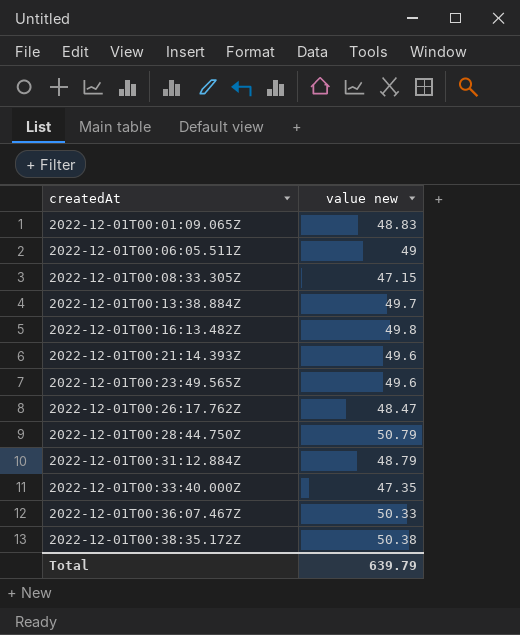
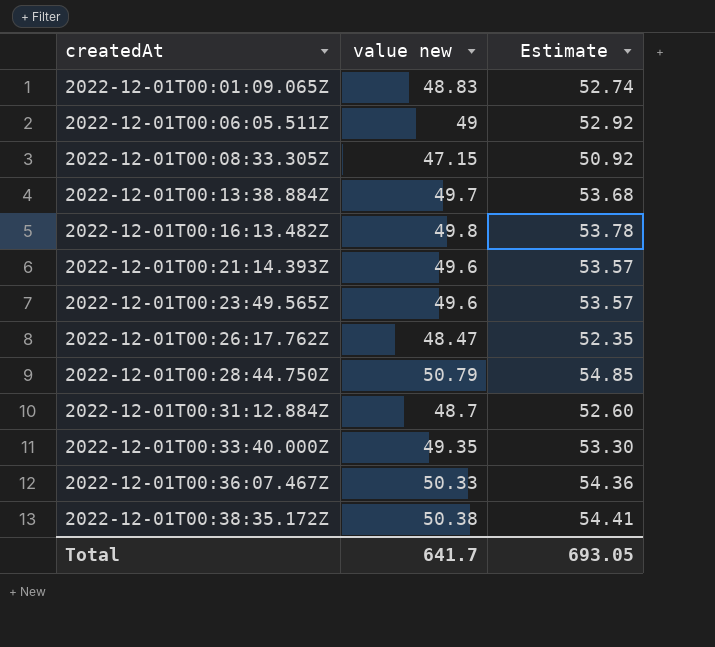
column Estimate | formula: none -> [value new] * 1.08
2022-12-01T00:31:12.884Z | value new: 48.79 -> 48.7
2022-12-01T00:33:40.000Z | value new: 47.35 -> 49.35
Total | value new: 639.79 -> 641.7

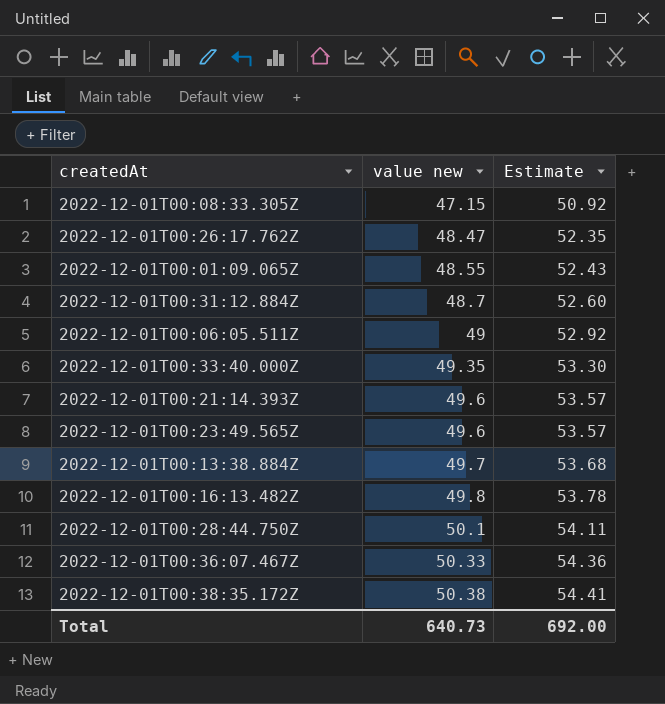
row order: createdAt ascending -> value new ascending
2022-12-01T00:01:09.065Z | value new: 48.83 -> 48.55
2022-12-01T00:01:09.065Z | Estimate: 52.74 -> 52.43
2022-12-01T00:28:44.750Z | value new: 50.79 -> 50.1
2022-12-01T00:28:44.750Z | Estimate: 54.85 -> 54.11
Total | value new: 641.7 -> 640.73
Total | Estimate: 693.05 -> 692.00

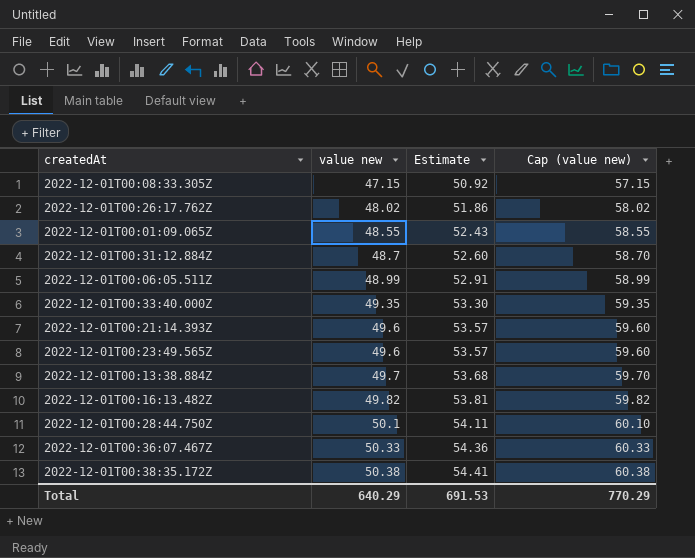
column Cap (value new) | formula: none -> [value new] + 10
2022-12-01T00:26:17.762Z | value new: 48.47 -> 48.02
2022-12-01T00:26:17.762Z | Estimate: 52.35 -> 51.86
2022-12-01T00:06:05.511Z | value new: 49 -> 48.99
2022-12-01T00:06:05.511Z | Estimate: 52.92 -> 52.91
2022-12-01T00:16:13.482Z | value new: 49.8 -> 49.82
2022-12-01T00:16:13.482Z | Estimate: 53.78 -> 53.81
Total | value new: 640.73 -> 640.29
Total | Estimate: 692.00 -> 691.53

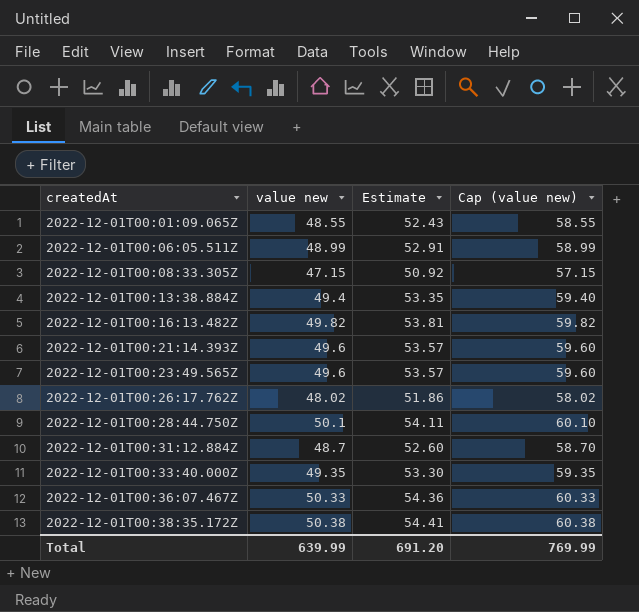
row order: value new ascending -> createdAt ascending
2022-12-01T00:13:38.884Z | value new: 49.7 -> 49.4
2022-12-01T00:13:38.884Z | Estimate: 53.68 -> 53.35
2022-12-01T00:13:38.884Z | Cap (value new): 59.70 -> 59.40
Total | value new: 640.29 -> 639.99
Total | Estimate: 691.53 -> 691.20
Total | Cap (value new): 770.29 -> 769.99

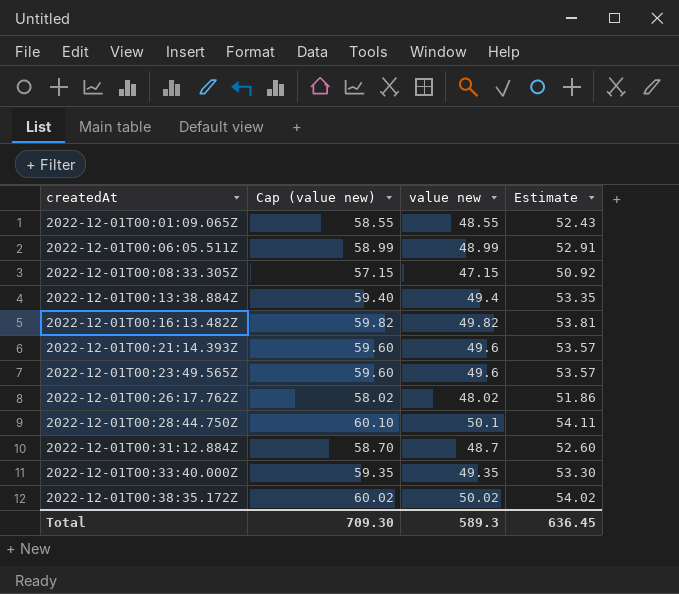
column Cap (value new) | position: 4 -> 2
row 2022-12-01T00:36:07.467Z: 50.33 | 54.36 | 60.33 -> none
2022-12-01T00:38:35.172Z | Cap (value new): 60.38 -> 60.02
2022-12-01T00:38:35.172Z | value new: 50.38 -> 50.02
2022-12-01T00:38:35.172Z | Estimate: 54.41 -> 54.02
Total | Cap (value new): 769.99 -> 709.30
Total | value new: 639.99 -> 589.3
Total | Estimate: 691.20 -> 636.45

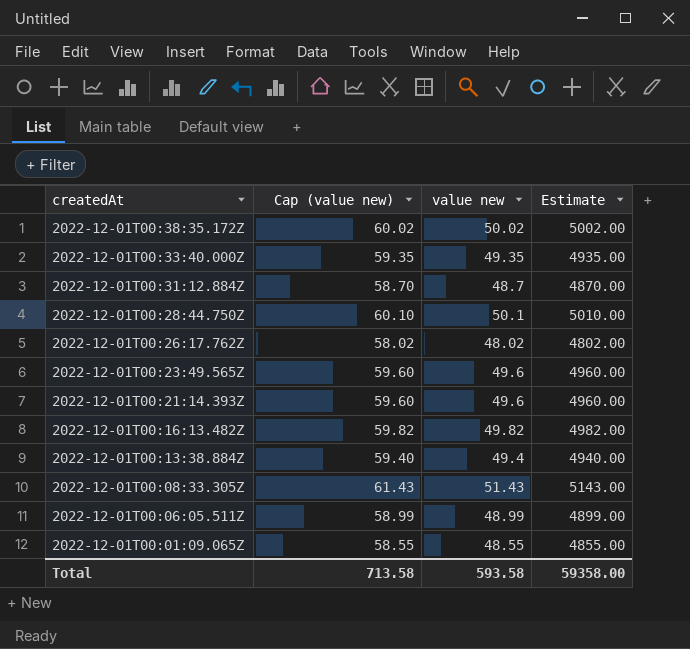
row order: createdAt ascending -> createdAt descending
column Estimate | formula: [value new] * 1.08 -> [value new] * 100
2022-12-01T00:08:33.305Z | Cap (value new): 57.15 -> 61.43
2022-12-01T00:08:33.305Z | value new: 47.15 -> 51.43
Total | Cap (value new): 709.30 -> 713.58
Total | value new: 589.3 -> 593.58
Total | Estimate: 636.45 -> 59358.00

